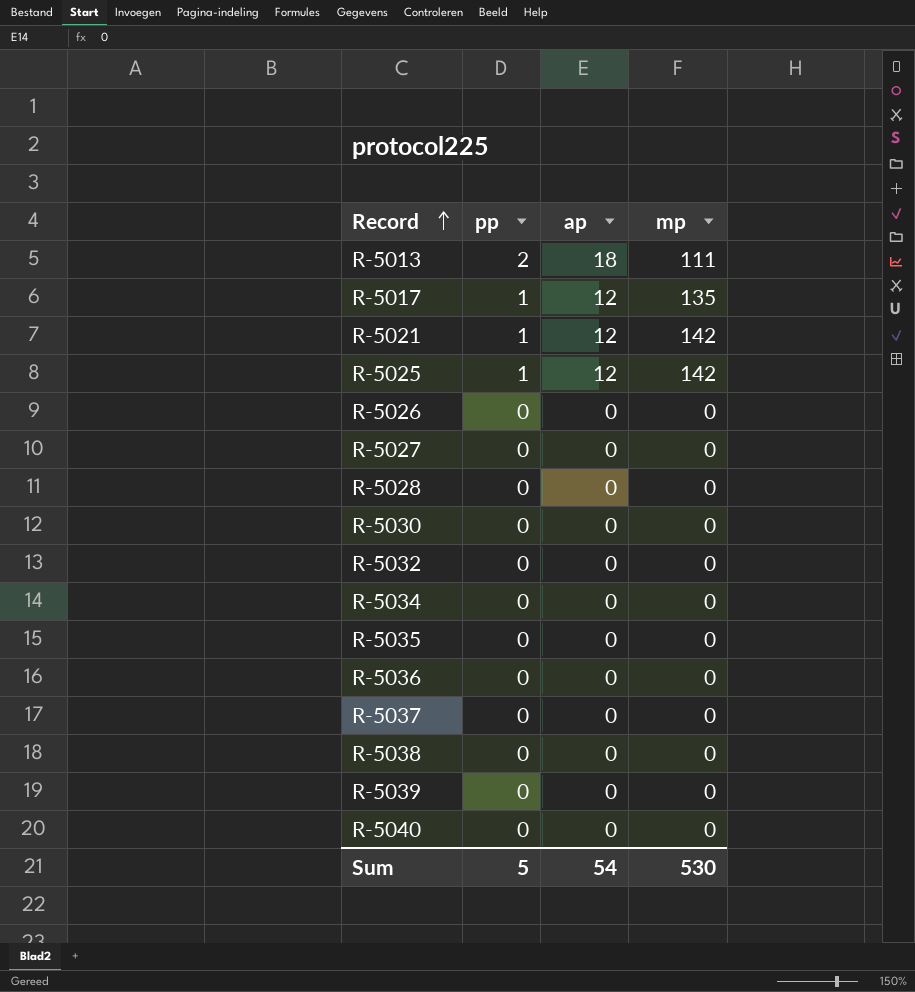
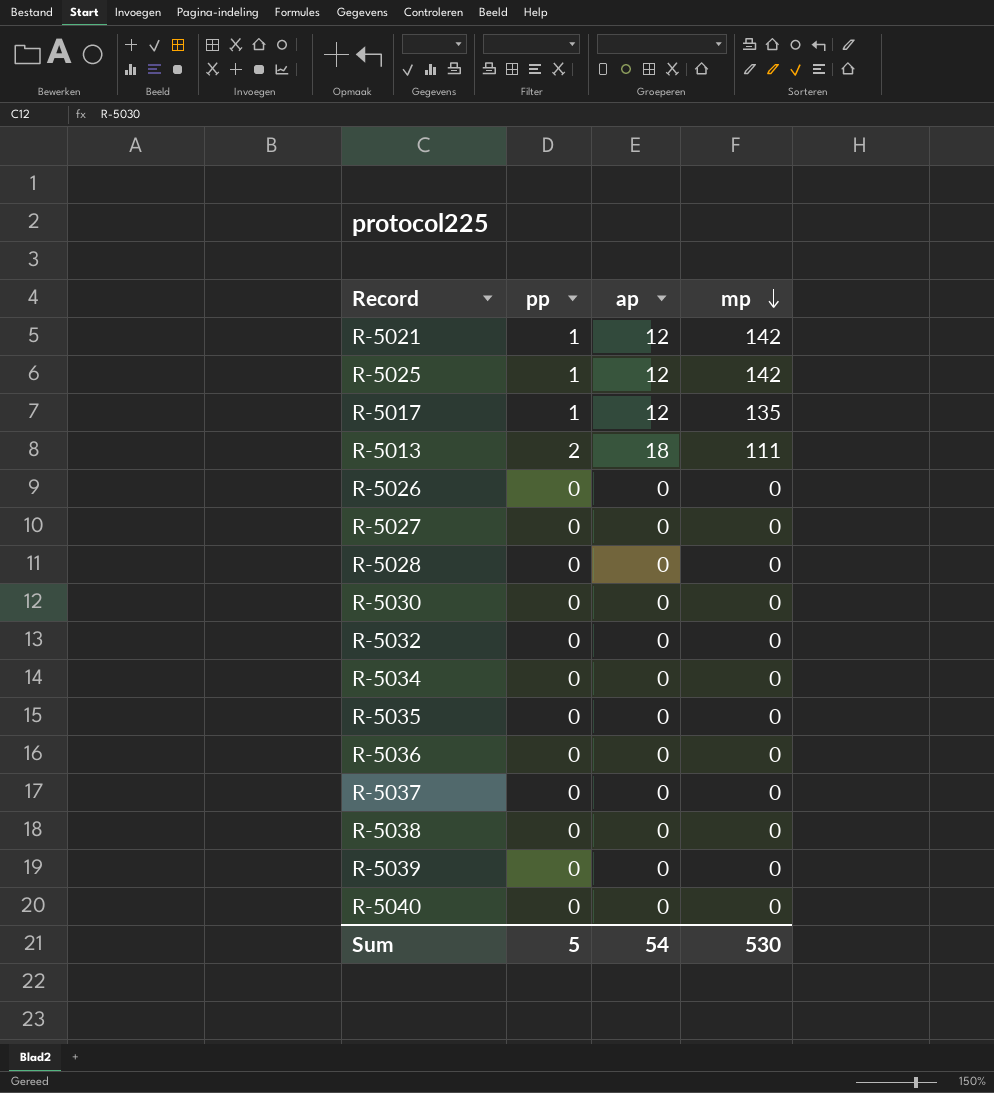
row order: Record ascending -> mp descending

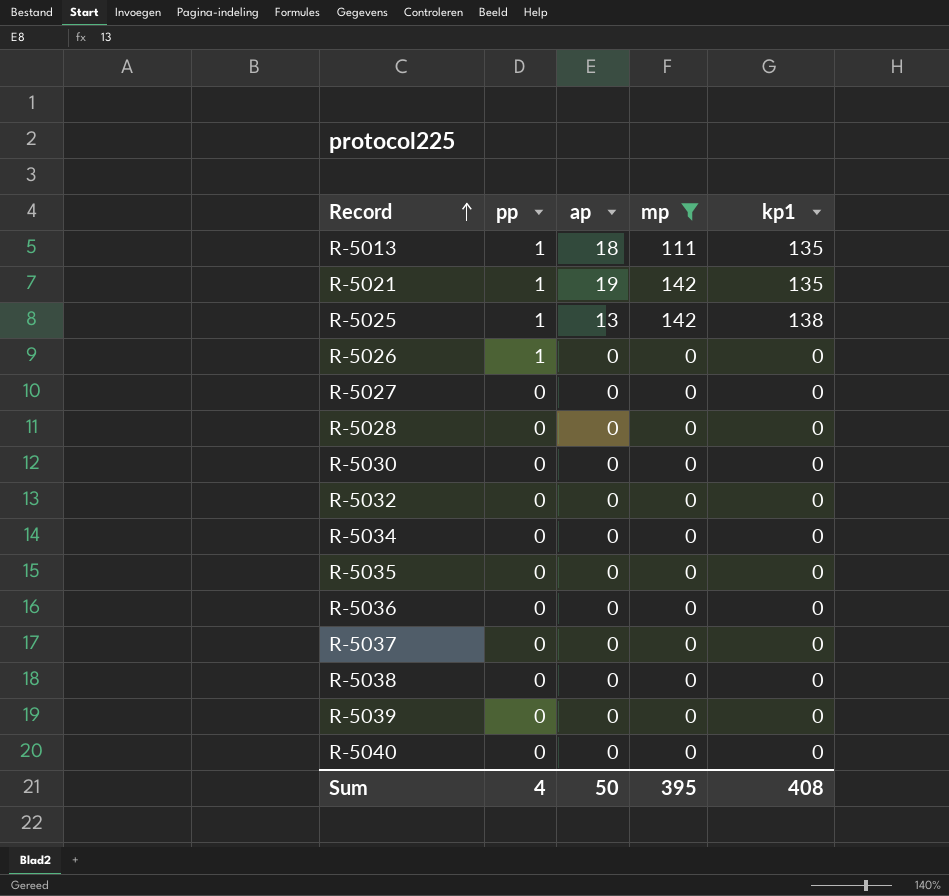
filter: none -> mp != 135
row order: mp descending -> Record ascending
column kp1 | position: none -> 5
R-5013 | pp: 2 -> 1
R-5021 | ap: 12 -> 19
R-5025 | ap: 12 -> 13
R-5026 | pp: 0 -> 1
Sum | pp: 5 -> 4
Sum | ap: 54 -> 50
Sum | mp: 530 -> 395

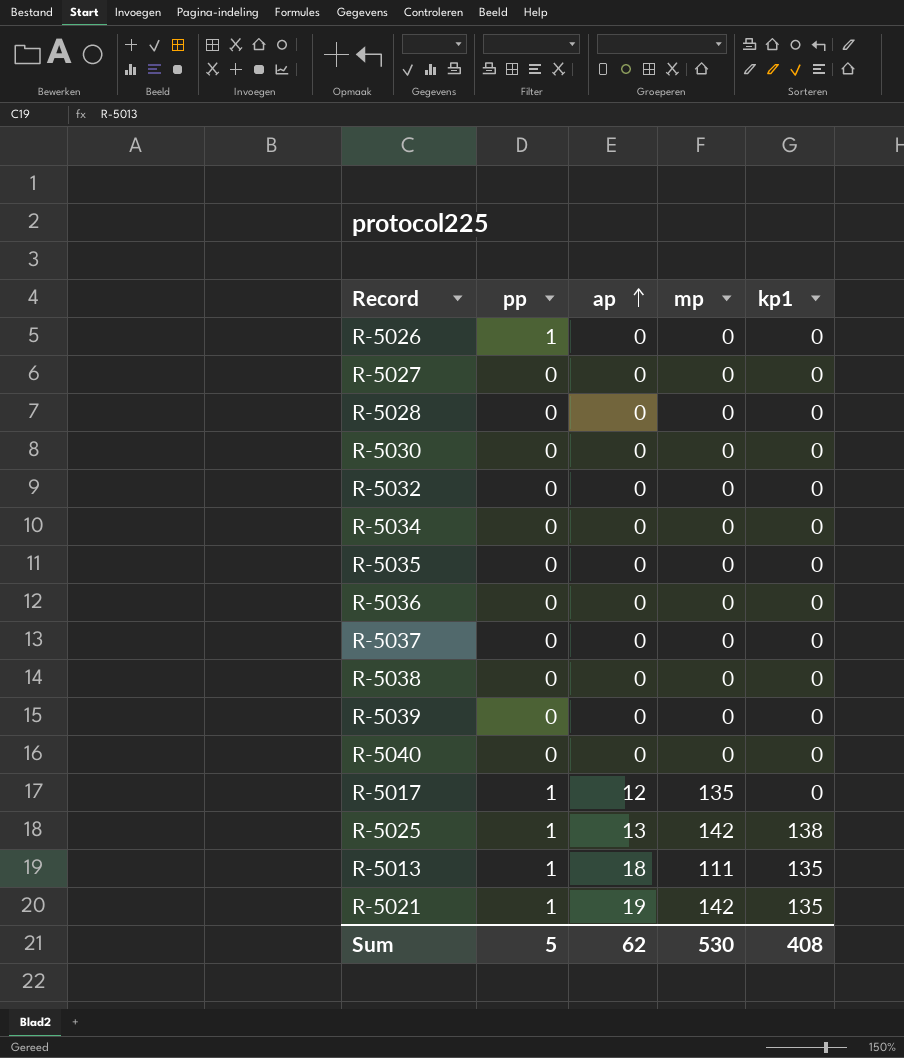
filter: mp != 135 -> none
row order: Record ascending -> ap ascending
Sum | pp: 4 -> 5
Sum | ap: 50 -> 62
Sum | mp: 395 -> 530

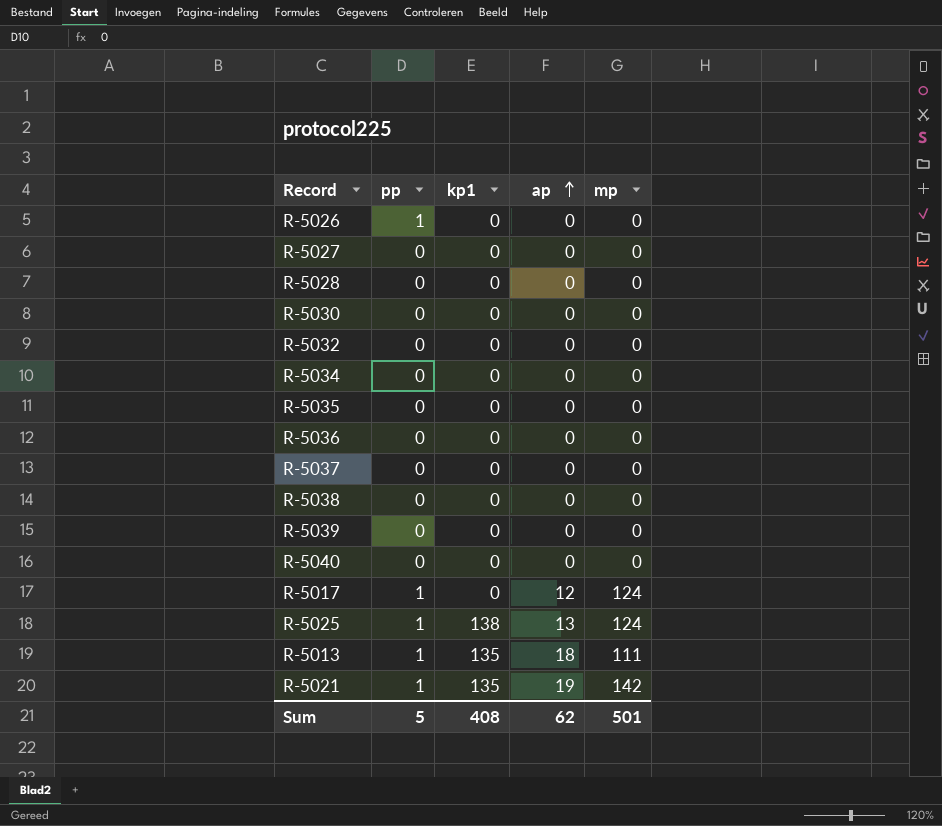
column kp1 | position: 5 -> 3
R-5017 | mp: 135 -> 124
R-5025 | mp: 142 -> 124
Sum | mp: 530 -> 501

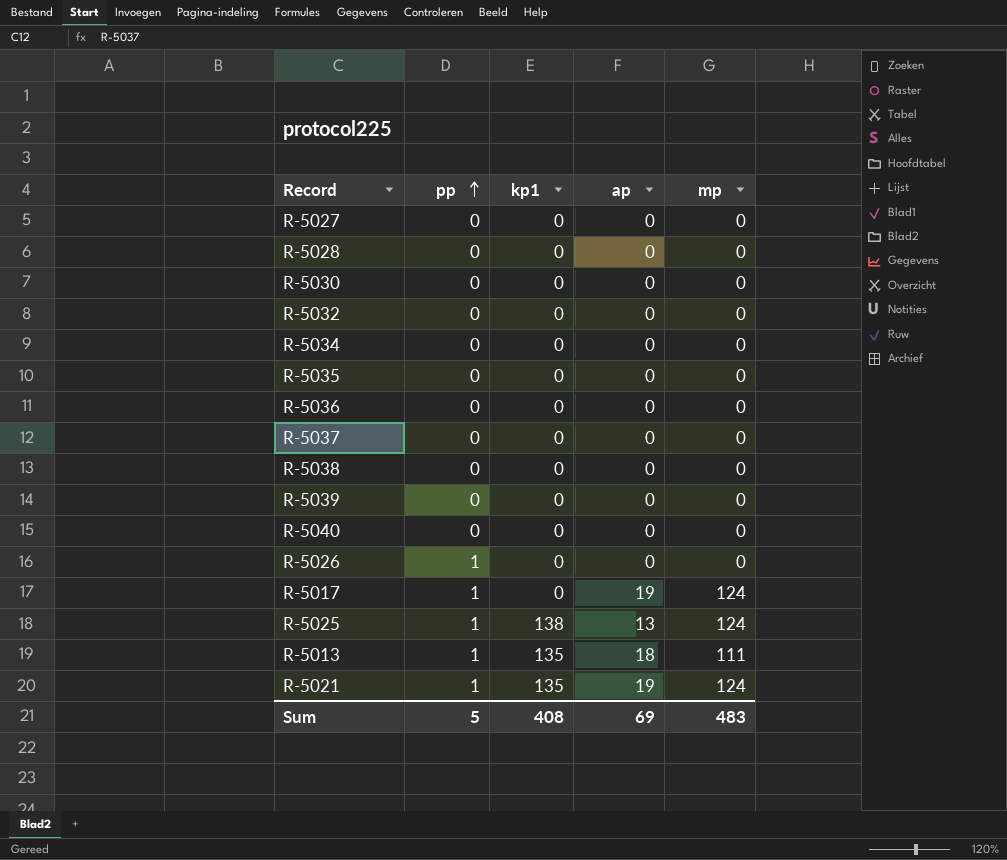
row order: ap ascending -> pp ascending
R-5017 | ap: 12 -> 19
R-5021 | mp: 142 -> 124
Sum | ap: 62 -> 69
Sum | mp: 501 -> 483

